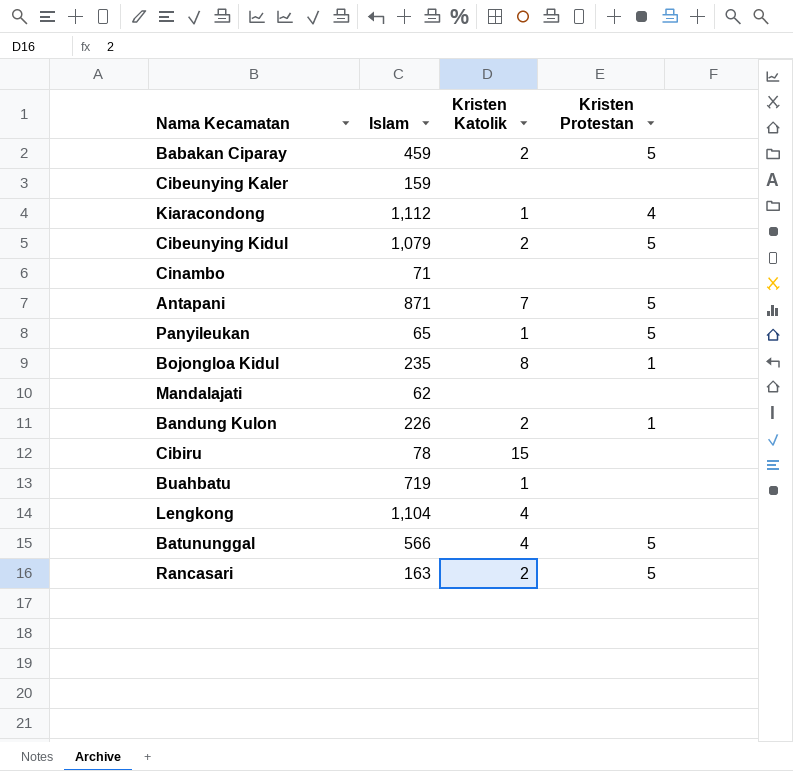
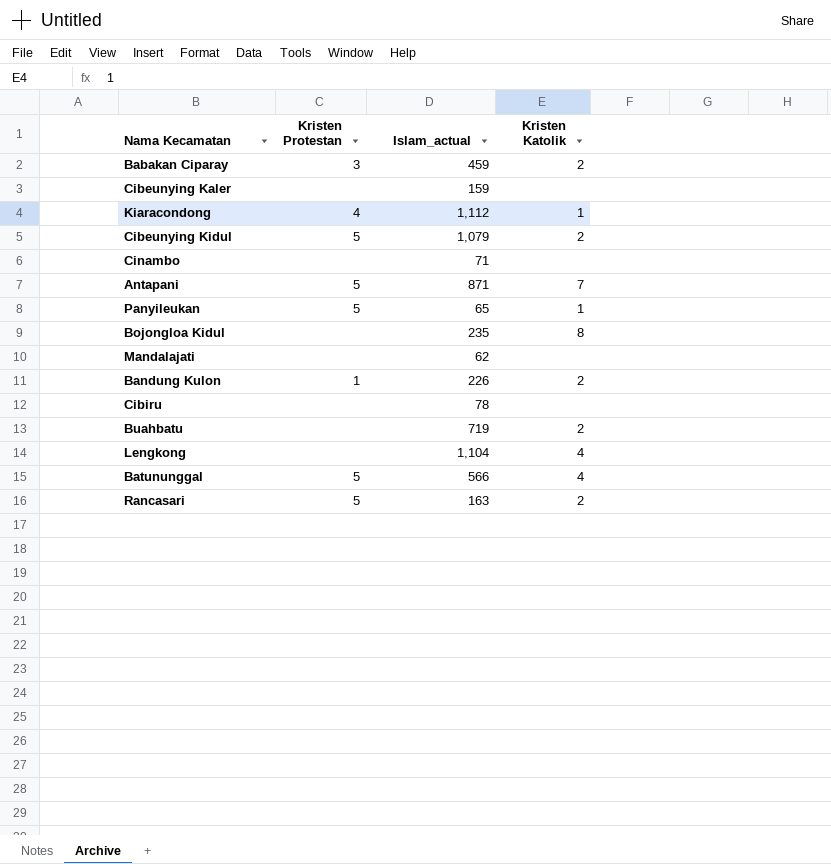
column Kristen Protestan | position: 4 -> 2
column name: Islam -> Islam_actual
Babakan Ciparay | Kristen Protestan: 5 -> 3
Bojongloa Kidul | Kristen Protestan: 1 -> none
Cibiru | Kristen Katolik: 15 -> none
Buahbatu | Kristen Katolik: 1 -> 2

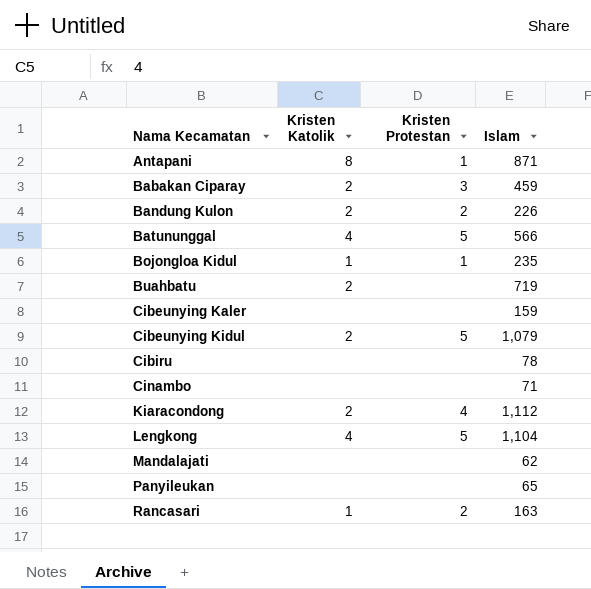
row order: none -> Nama Kecamatan ascending
column Kristen Katolik | position: 4 -> 2
column name: Islam_actual -> Islam
Antapani | Kristen Katolik: 7 -> 8
Antapani | Kristen Protestan: 5 -> 1
Bandung Kulon | Kristen Protestan: 1 -> 2
Bojongloa Kidul | Kristen Katolik: 8 -> 1
Bojongloa Kidul | Kristen Protestan: none -> 1
Kiaracondong | Kristen Katolik: 1 -> 2
Lengkong | Kristen Protestan: none -> 5
Panyileukan | Kristen Katolik: 1 -> none
Panyileukan | Kristen Protestan: 5 -> none
Rancasari | Kristen Katolik: 2 -> 1
Rancasari | Kristen Protestan: 5 -> 2

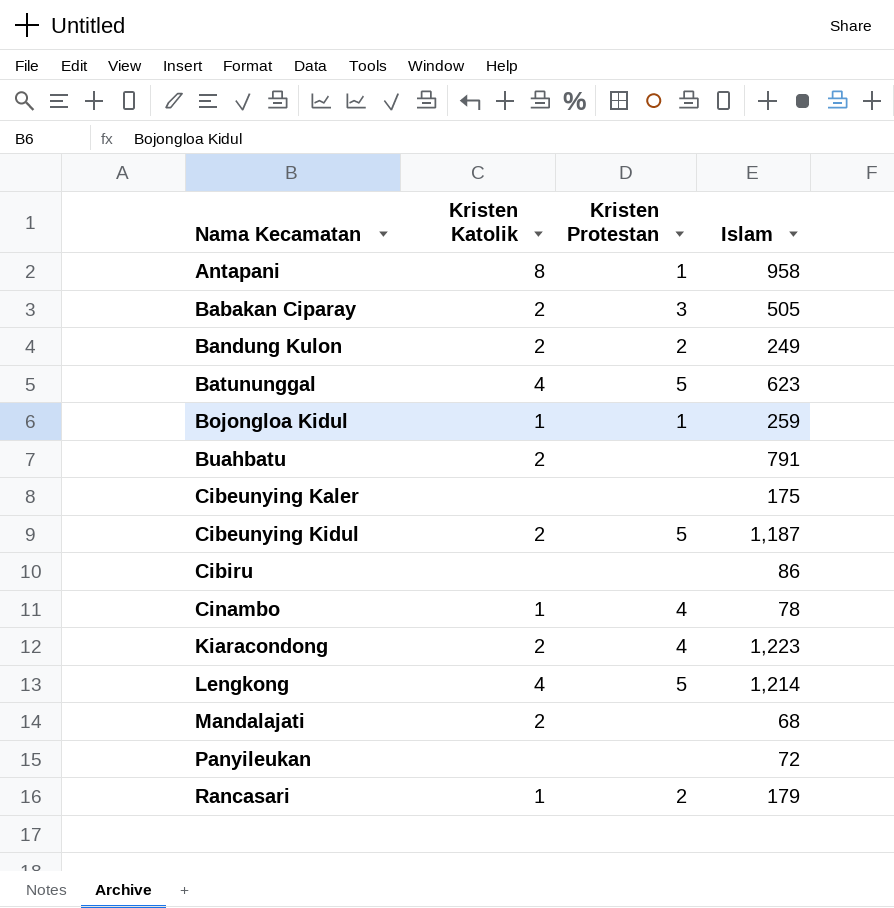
Antapani | Islam: 871 -> 958
Babakan Ciparay | Islam: 459 -> 505
Bandung Kulon | Islam: 226 -> 249
Batununggal | Islam: 566 -> 623
Bojongloa Kidul | Islam: 235 -> 259
Buahbatu | Islam: 719 -> 791
Cibeunying Kaler | Islam: 159 -> 175
Cibeunying Kidul | Islam: 1,079 -> 1,187
Cibiru | Islam: 78 -> 86
Cinambo | Kristen Katolik: none -> 1
Cinambo | Kristen Protestan: none -> 4
Cinambo | Islam: 71 -> 78
Kiaracondong | Islam: 1,112 -> 1,223
Lengkong | Islam: 1,104 -> 1,214
Mandalajati | Kristen Katolik: none -> 2
Mandalajati | Islam: 62 -> 68
Panyileukan | Islam: 65 -> 72
Rancasari | Islam: 163 -> 179

